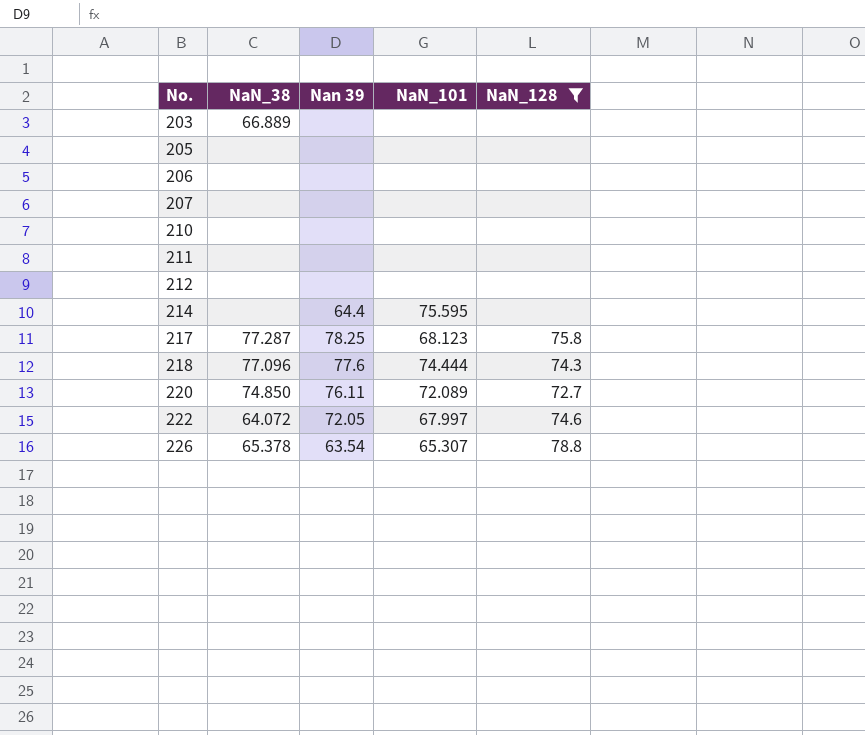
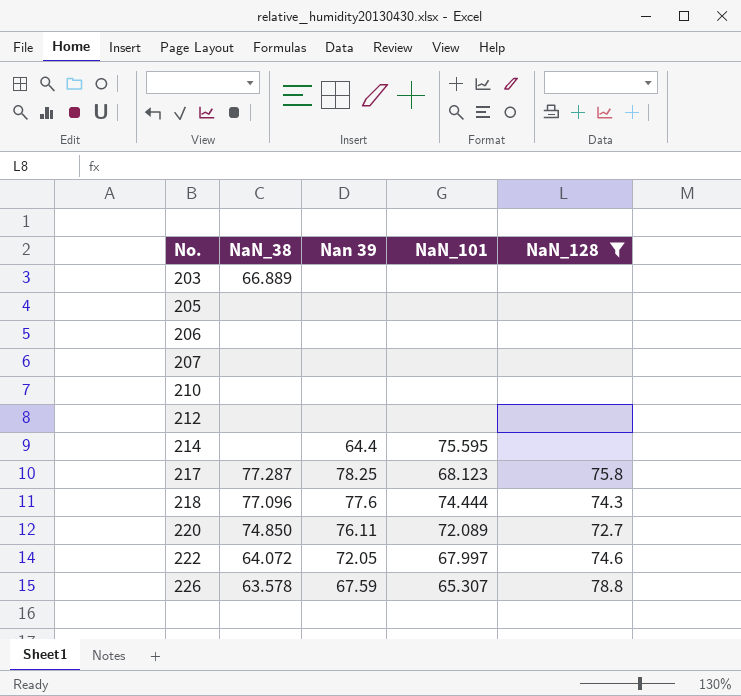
row 211: none | none | none | none -> none
226 | NaN_38: 65.378 -> 63.578
226 | Nan 39: 63.54 -> 67.59

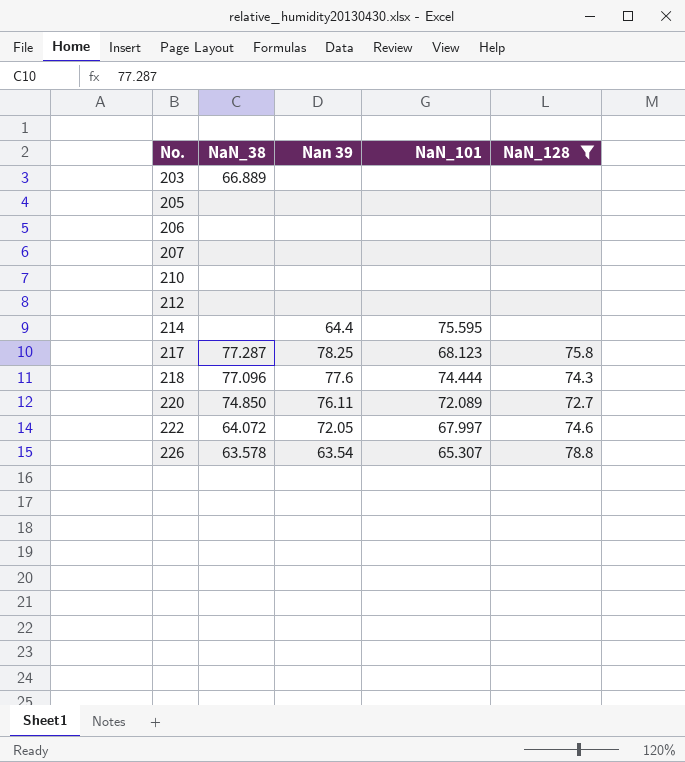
226 | Nan 39: 67.59 -> 63.54

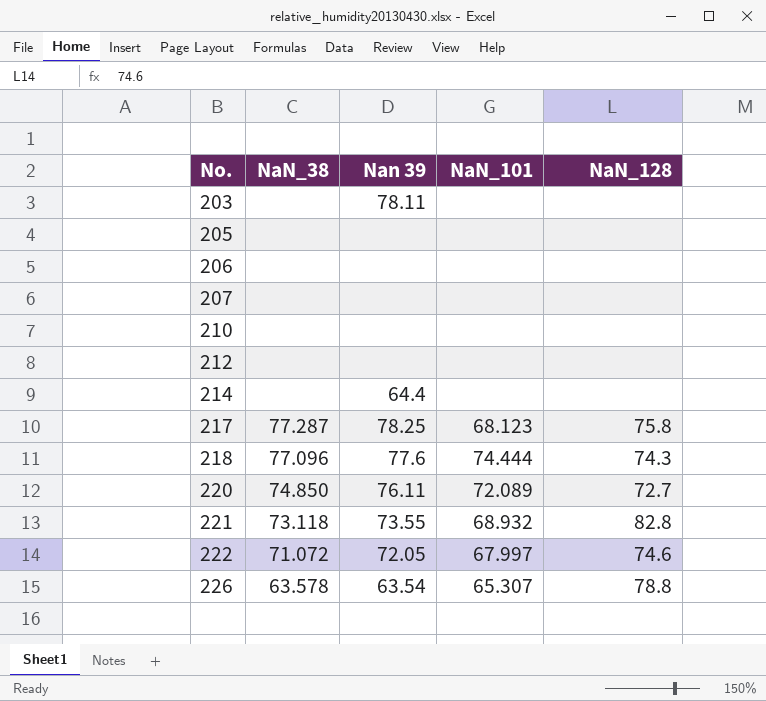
filter: NaN_128 != 82.8 -> none
203 | NaN_38: 66.889 -> none
203 | Nan 39: none -> 78.11
214 | NaN_101: 75.595 -> none
222 | NaN_38: 64.072 -> 71.072

